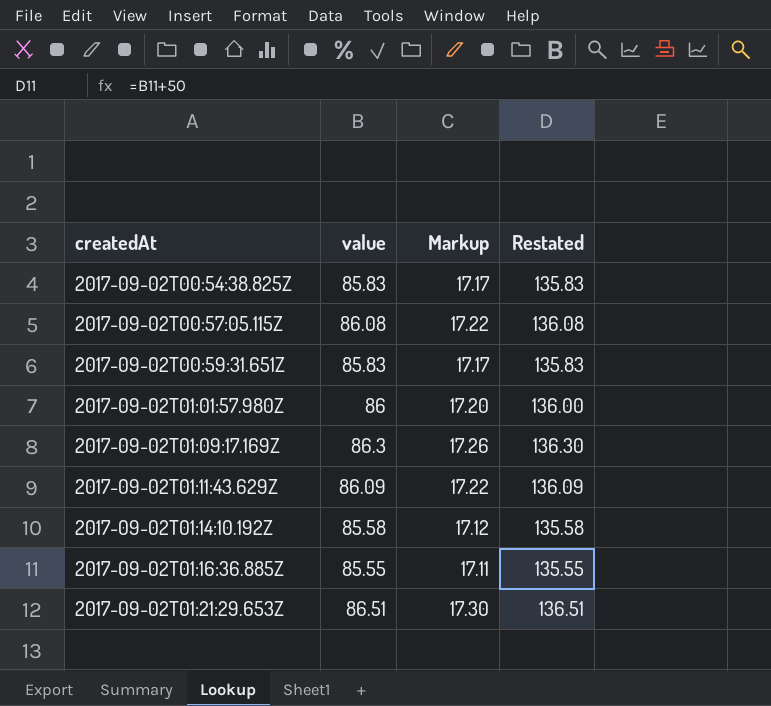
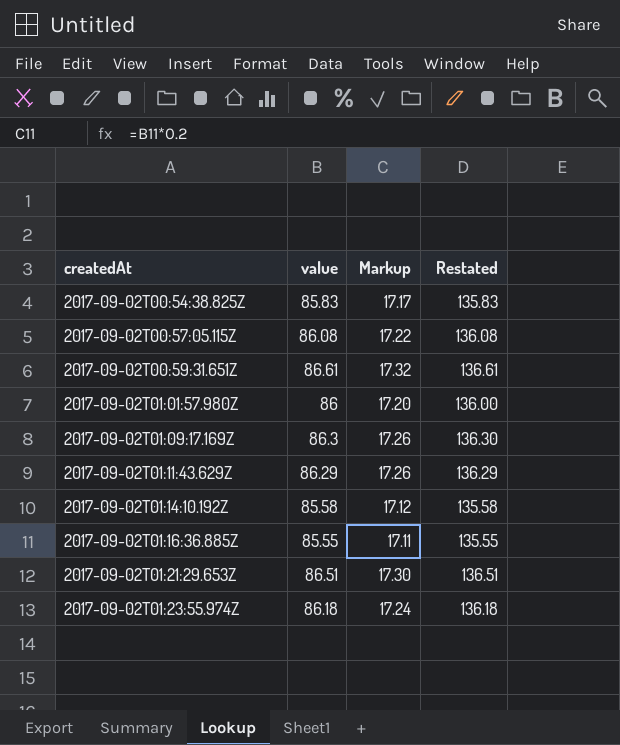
2017-09-02T00:59:31.651Z | value: 85.83 -> 86.61
2017-09-02T00:59:31.651Z | Markup: 17.17 -> 17.32
2017-09-02T00:59:31.651Z | Restated: 135.83 -> 136.61
2017-09-02T01:11:43.629Z | value: 86.09 -> 86.29
2017-09-02T01:11:43.629Z | Markup: 17.22 -> 17.26
2017-09-02T01:11:43.629Z | Restated: 136.09 -> 136.29
row 2017-09-02T01:23:55.974Z: none -> 86.18 | 17.24 | 136.18

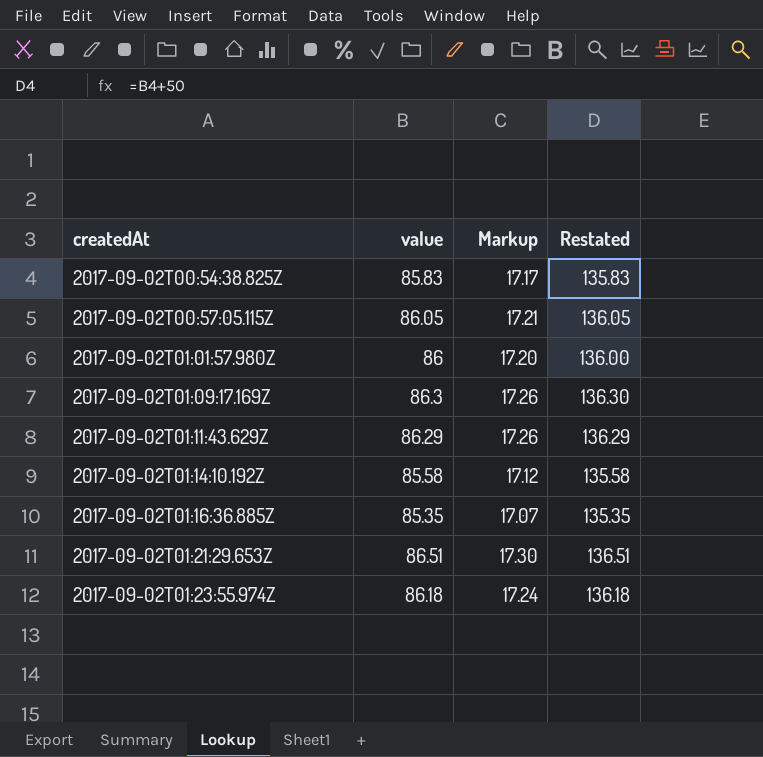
row 2017-09-02T00:59:31.651Z: 86.61 | 17.32 | 136.61 -> none
2017-09-02T00:57:05.115Z | value: 86.08 -> 86.05
2017-09-02T00:57:05.115Z | Markup: 17.22 -> 17.21
2017-09-02T00:57:05.115Z | Restated: 136.08 -> 136.05
2017-09-02T01:16:36.885Z | value: 85.55 -> 85.35
2017-09-02T01:16:36.885Z | Markup: 17.11 -> 17.07
2017-09-02T01:16:36.885Z | Restated: 135.55 -> 135.35

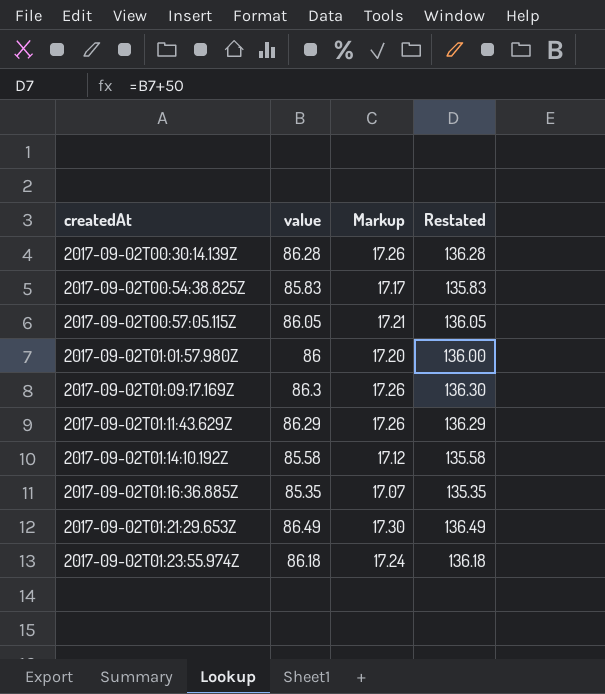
row 2017-09-02T00:30:14.139Z: none -> 86.28 | 17.26 | 136.28
2017-09-02T01:21:29.653Z | value: 86.51 -> 86.49
2017-09-02T01:21:29.653Z | Restated: 136.51 -> 136.49

